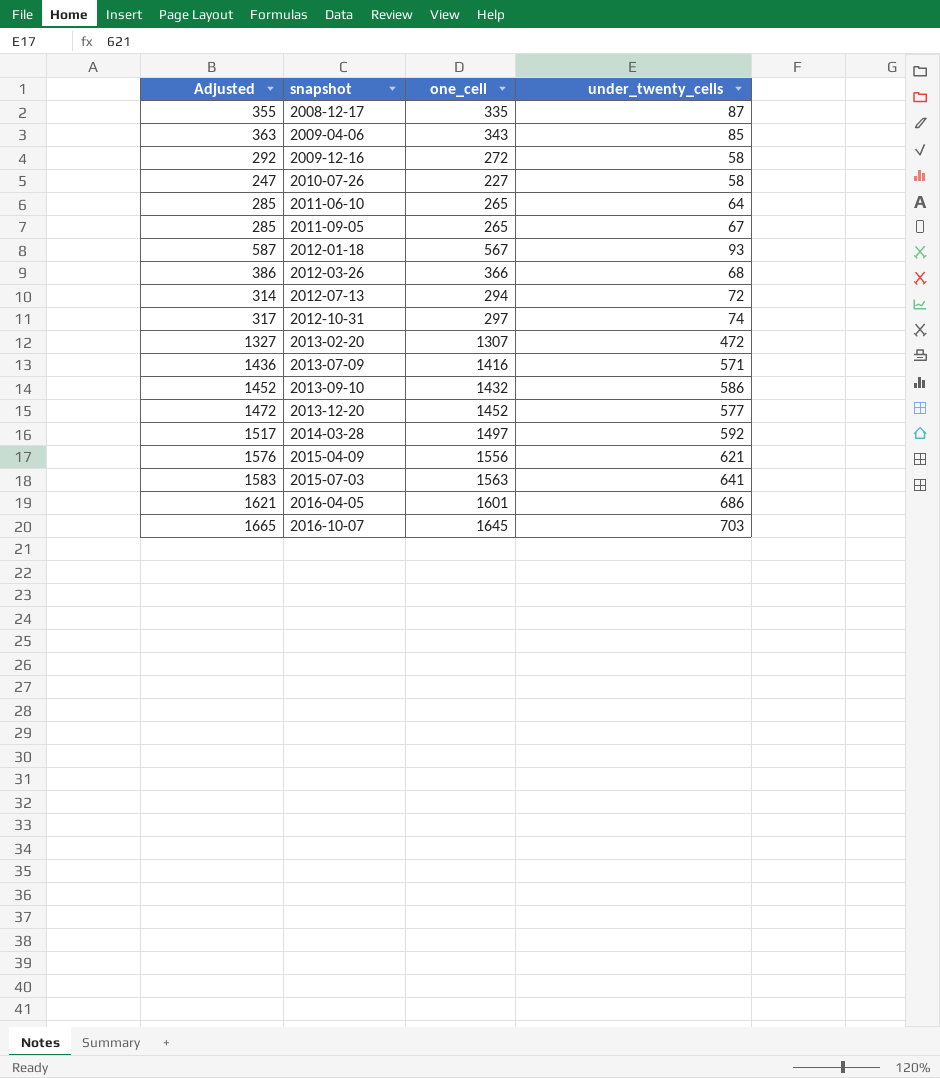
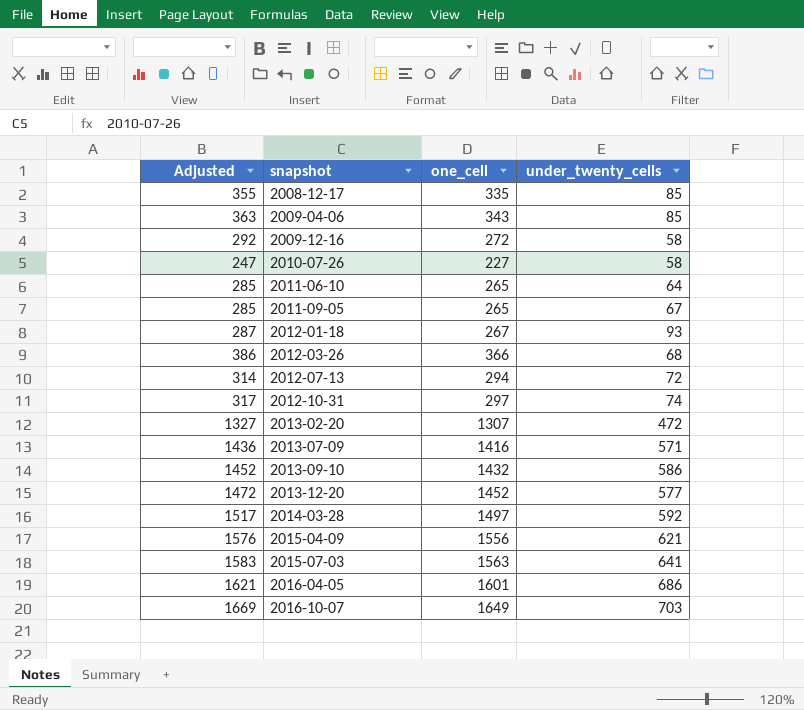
2008-12-17 | under_twenty_cells: 87 -> 85
2012-01-18 | Adjusted: 587 -> 287
2012-01-18 | one_cell: 567 -> 267
2016-10-07 | Adjusted: 1665 -> 1669
2016-10-07 | one_cell: 1645 -> 1649

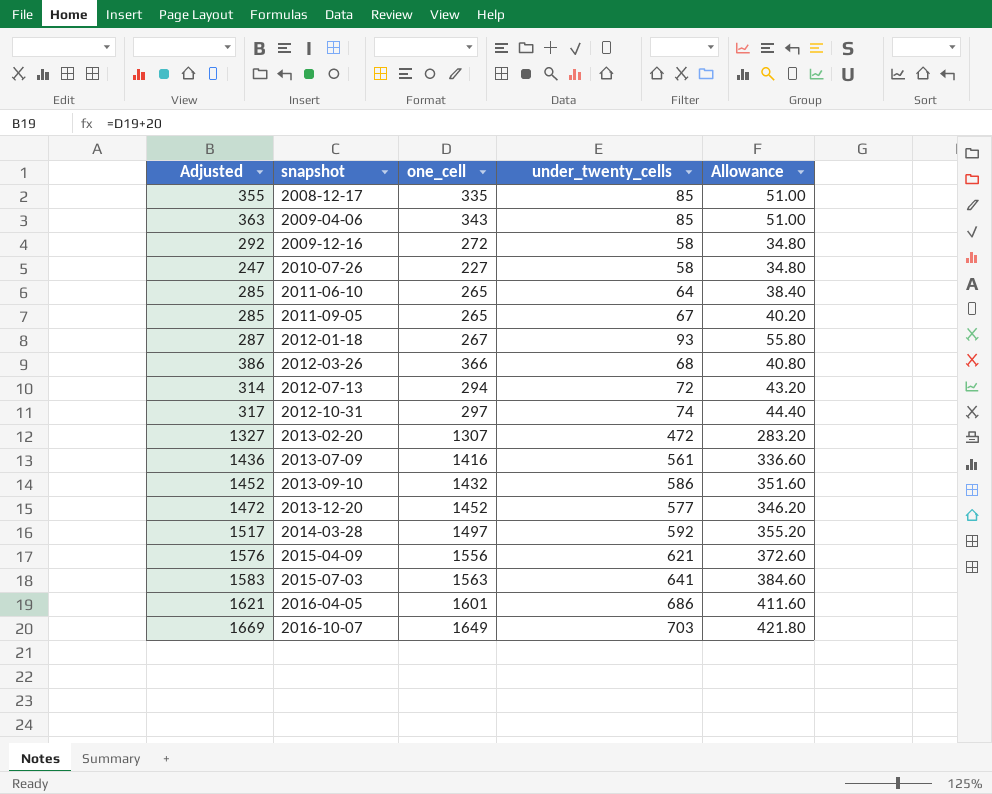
column Allowance | formula: none -> [under_twenty_cells] * 0.6
2013-07-09 | under_twenty_cells: 571 -> 561

